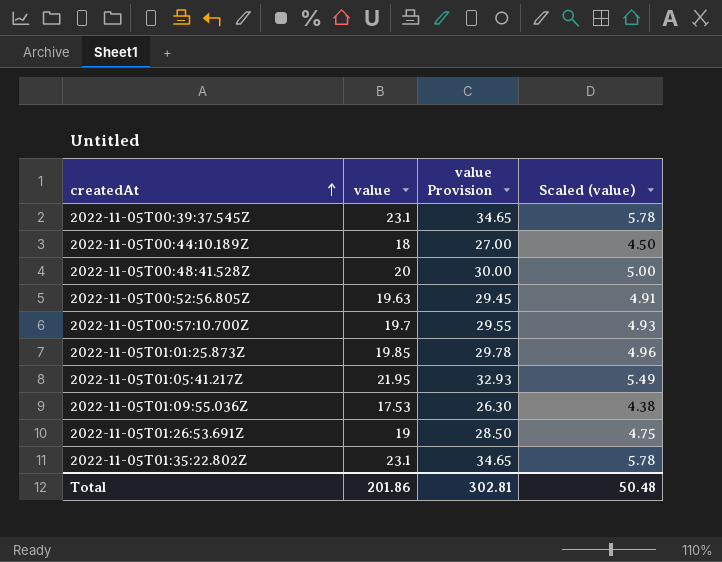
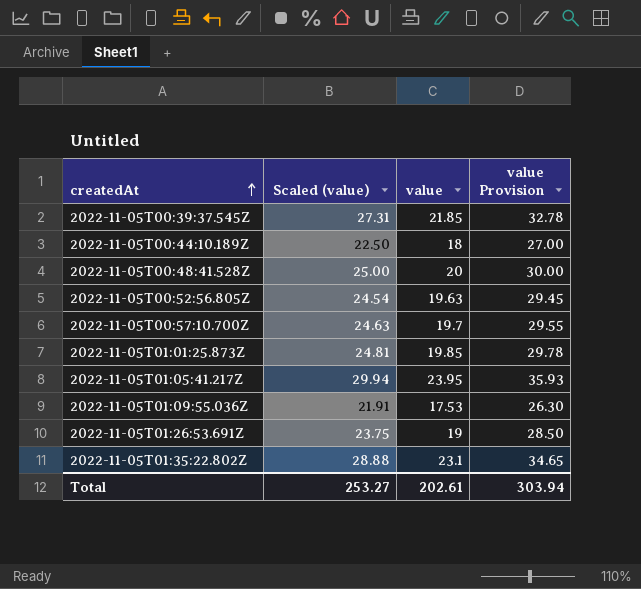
column Scaled (value) | formula: [value] * 0.25 -> [value] * 1.25
column Scaled (value) | position: 4 -> 2
2022-11-05T00:39:37.545Z | value: 23.1 -> 21.85
2022-11-05T00:39:37.545Z | value Provision: 34.65 -> 32.78
2022-11-05T01:05:41.217Z | value: 21.95 -> 23.95
2022-11-05T01:05:41.217Z | value Provision: 32.93 -> 35.93
Total | Scaled (value): 50.48 -> 253.27
Total | value: 201.86 -> 202.61
Total | value Provision: 302.81 -> 303.94

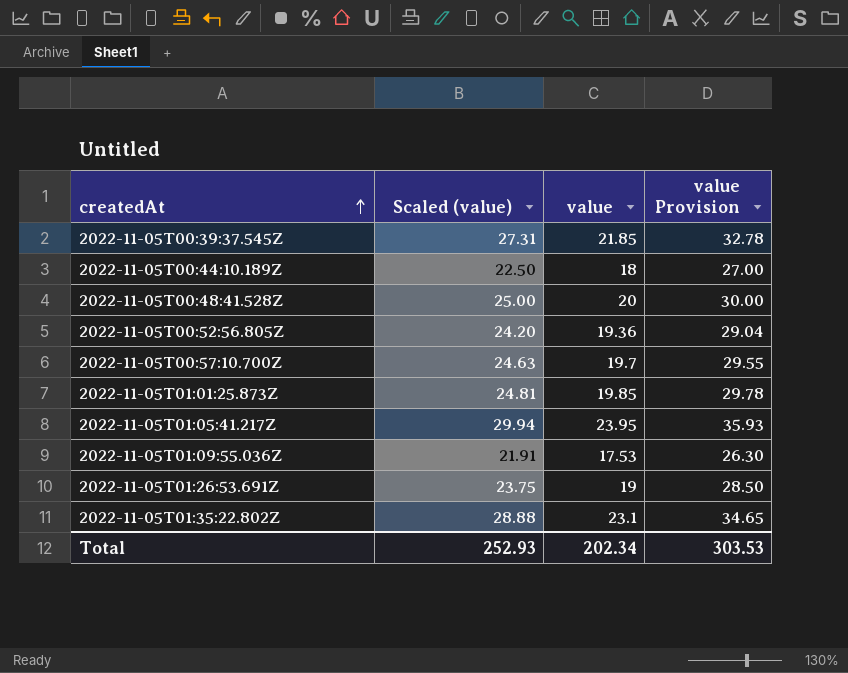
2022-11-05T00:52:56.805Z | Scaled (value): 24.54 -> 24.20
2022-11-05T00:52:56.805Z | value: 19.63 -> 19.36
2022-11-05T00:52:56.805Z | value Provision: 29.45 -> 29.04
Total | Scaled (value): 253.27 -> 252.93
Total | value: 202.61 -> 202.34
Total | value Provision: 303.94 -> 303.53

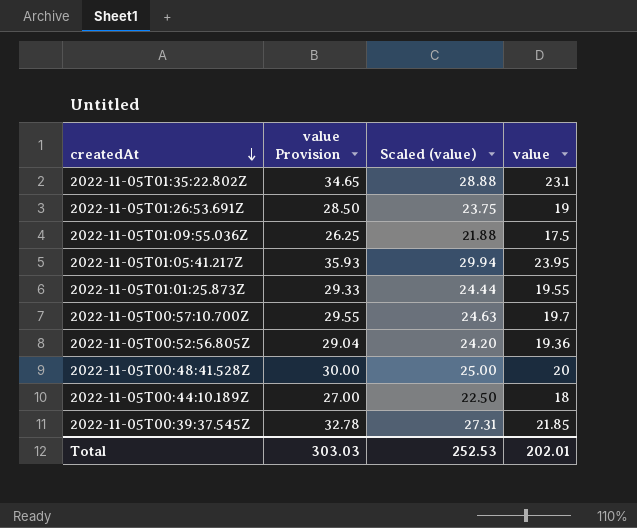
row order: createdAt ascending -> createdAt descending
column value Provision | position: 4 -> 2
2022-11-05T01:09:55.036Z | value Provision: 26.30 -> 26.25
2022-11-05T01:09:55.036Z | Scaled (value): 21.91 -> 21.88
2022-11-05T01:09:55.036Z | value: 17.53 -> 17.5
2022-11-05T01:01:25.873Z | value Provision: 29.78 -> 29.33
2022-11-05T01:01:25.873Z | Scaled (value): 24.81 -> 24.44
2022-11-05T01:01:25.873Z | value: 19.85 -> 19.55
Total | value Provision: 303.53 -> 303.03
Total | Scaled (value): 252.93 -> 252.53
Total | value: 202.34 -> 202.01

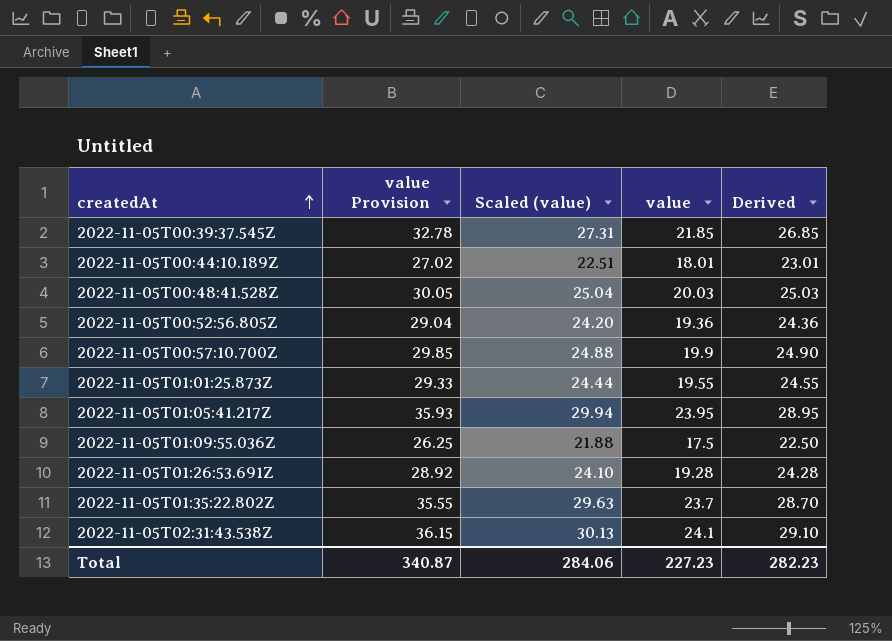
row order: createdAt descending -> createdAt ascending
column Derived | formula: none -> [value] + 5
2022-11-05T00:44:10.189Z | value Provision: 27.00 -> 27.02
2022-11-05T00:44:10.189Z | Scaled (value): 22.50 -> 22.51
2022-11-05T00:44:10.189Z | value: 18 -> 18.01
2022-11-05T00:48:41.528Z | value Provision: 30.00 -> 30.05
2022-11-05T00:48:41.528Z | Scaled (value): 25.00 -> 25.04
2022-11-05T00:48:41.528Z | value: 20 -> 20.03
2022-11-05T00:57:10.700Z | value Provision: 29.55 -> 29.85
2022-11-05T00:57:10.700Z | Scaled (value): 24.63 -> 24.88
2022-11-05T00:57:10.700Z | value: 19.7 -> 19.9
2022-11-05T01:26:53.691Z | value Provision: 28.50 -> 28.92
2022-11-05T01:26:53.691Z | Scaled (value): 23.75 -> 24.10
2022-11-05T01:26:53.691Z | value: 19 -> 19.28
2022-11-05T01:35:22.802Z | value Provision: 34.65 -> 35.55
2022-11-05T01:35:22.802Z | Scaled (value): 28.88 -> 29.63
2022-11-05T01:35:22.802Z | value: 23.1 -> 23.7
row 2022-11-05T02:31:43.538Z: none -> 36.15 | 30.13 | 24.1 | 29.10
Total | value Provision: 303.03 -> 340.87
Total | Scaled (value): 252.53 -> 284.06
Total | value: 202.01 -> 227.23

